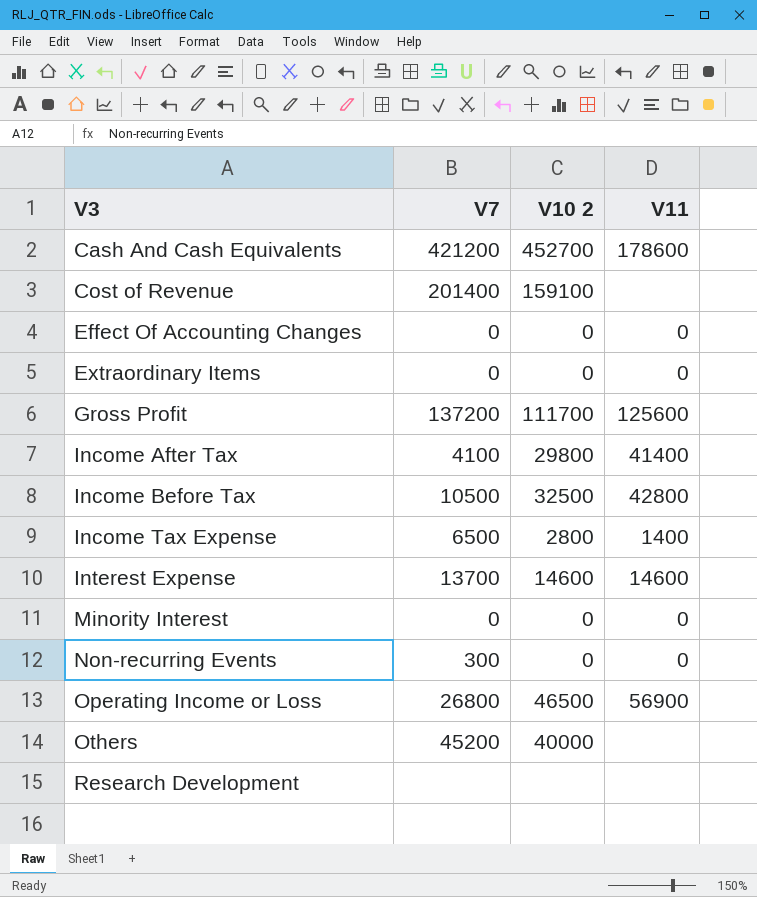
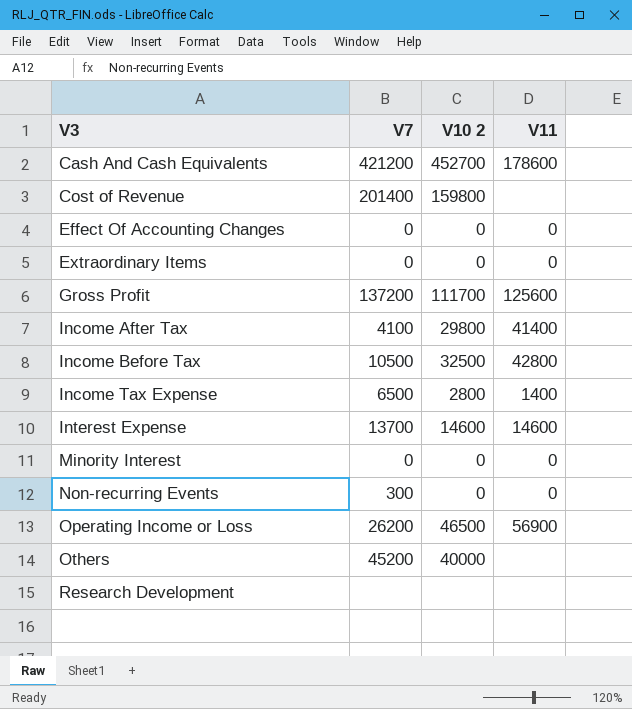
Cost of Revenue | V10 2: 159100 -> 159800
Operating Income or Loss | V7: 26800 -> 26200

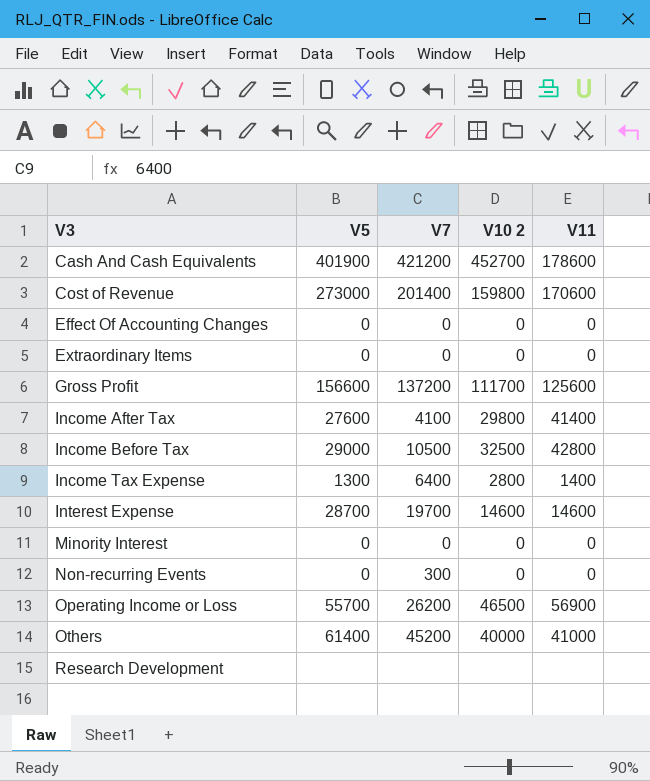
column V5 | position: none -> 2
Cost of Revenue | V11: none -> 170600
Income Tax Expense | V7: 6500 -> 6400
Interest Expense | V7: 13700 -> 19700
Others | V11: none -> 41000

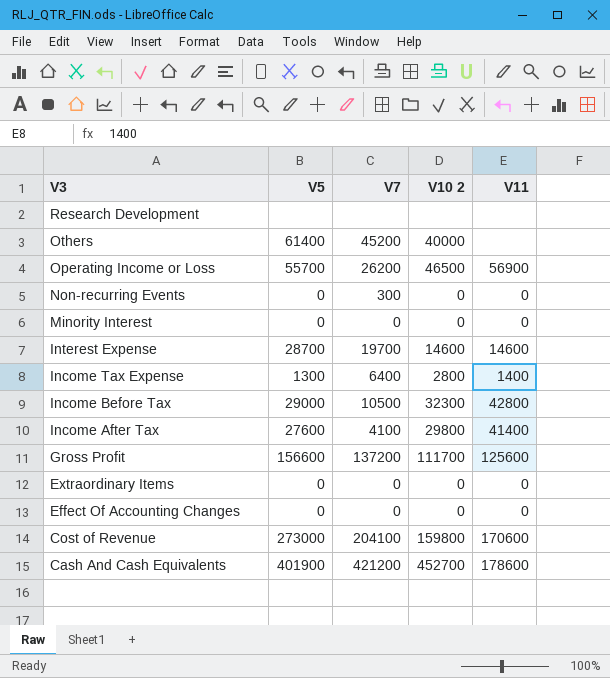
row order: V3 ascending -> V3 descending
Others | V11: 41000 -> none
Income Before Tax | V10 2: 32500 -> 32300
Cost of Revenue | V7: 201400 -> 204100

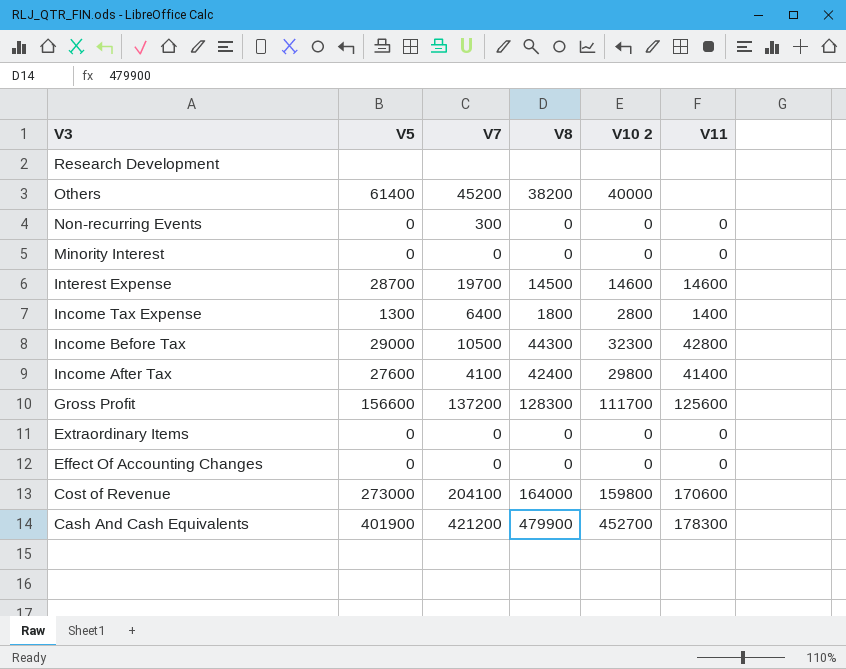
column V8 | position: none -> 4
row Operating Income or Loss: 55700 | 26200 | 46500 | 56900 -> none
Cash And Cash Equivalents | V11: 178600 -> 178300

